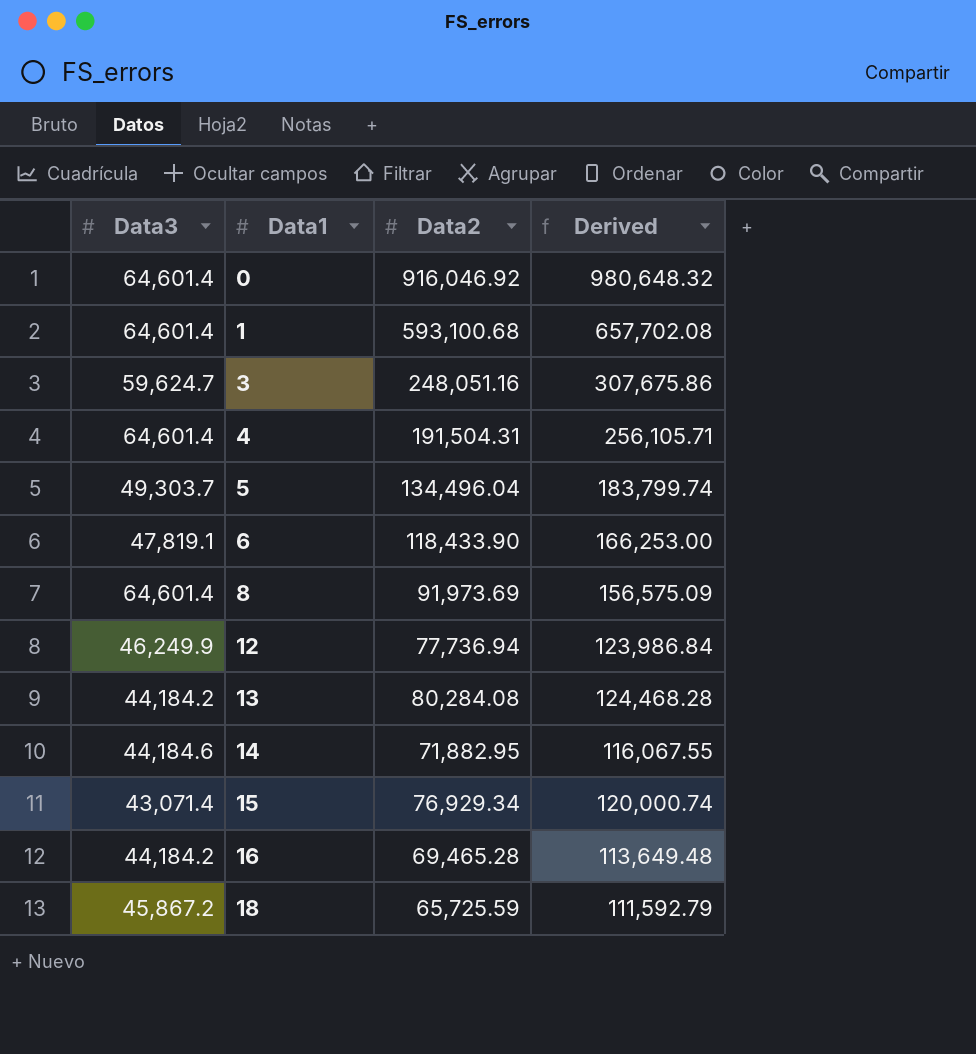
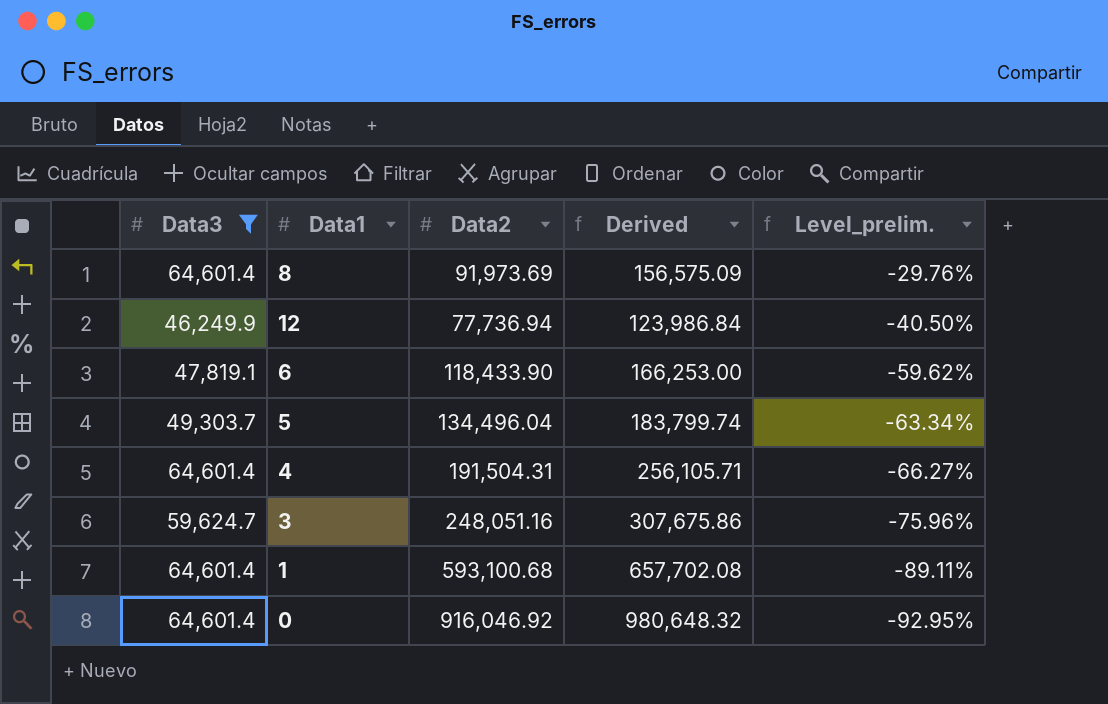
filter: none -> Data3 >= 46,249.9
row order: Data1 ascending -> Level_prelim. descending
column Level_prelim. | formula: none -> ([Data3] - [Data2]) / [Data2]

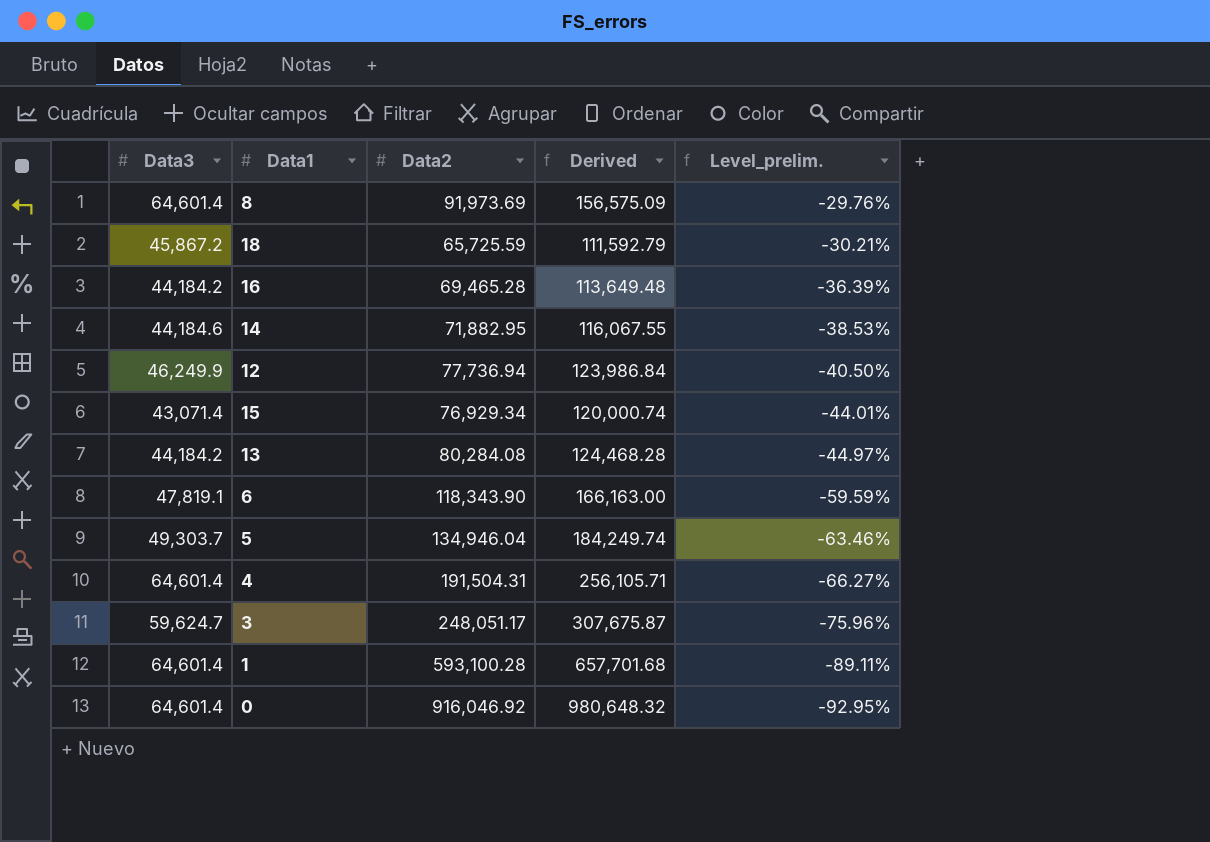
filter: Data3 >= 46,249.9 -> none
6 | Data2: 118,433.90 -> 118,343.90
6 | Derived: 166,253.00 -> 166,163.00
6 | Level_prelim.: -59.62% -> -59.59%
5 | Data2: 134,496.04 -> 134,946.04
5 | Derived: 183,799.74 -> 184,249.74
5 | Level_prelim.: -63.34% -> -63.46%
3 | Data2: 248,051.16 -> 248,051.17
3 | Derived: 307,675.86 -> 307,675.87
1 | Data2: 593,100.68 -> 593,100.28
1 | Derived: 657,702.08 -> 657,701.68

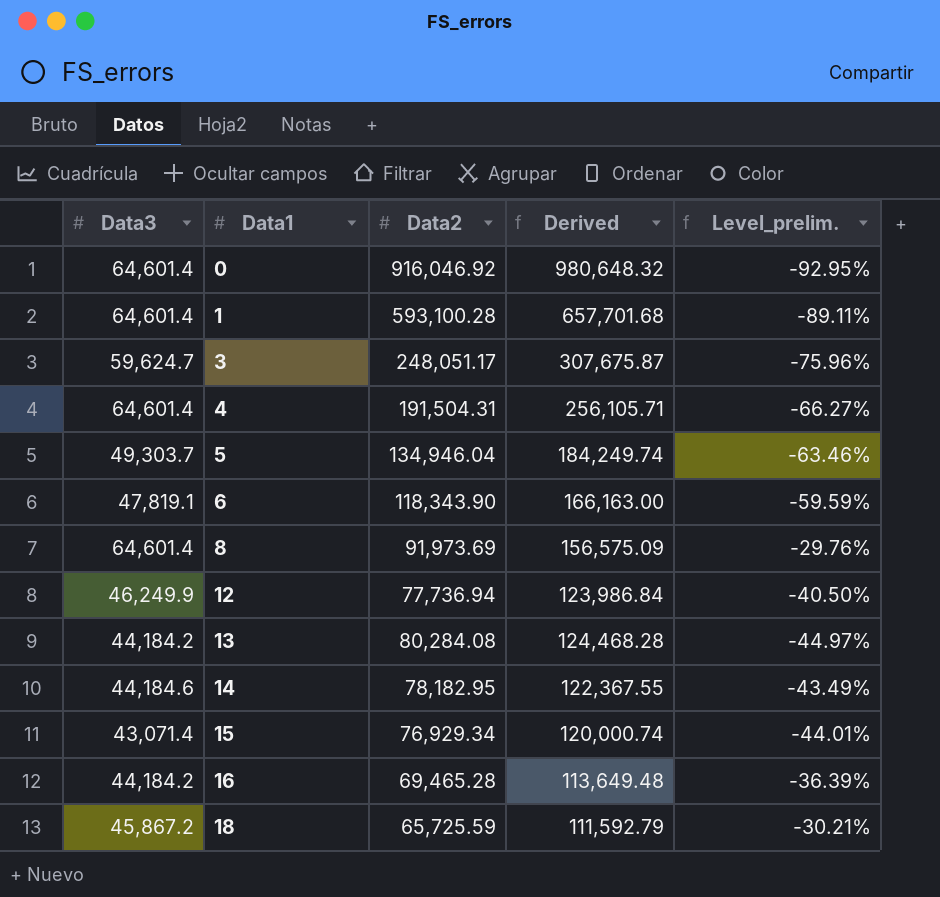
row order: Level_prelim. descending -> Data1 ascending
14 | Data2: 71,882.95 -> 78,182.95
14 | Derived: 116,067.55 -> 122,367.55
14 | Level_prelim.: -38.53% -> -43.49%

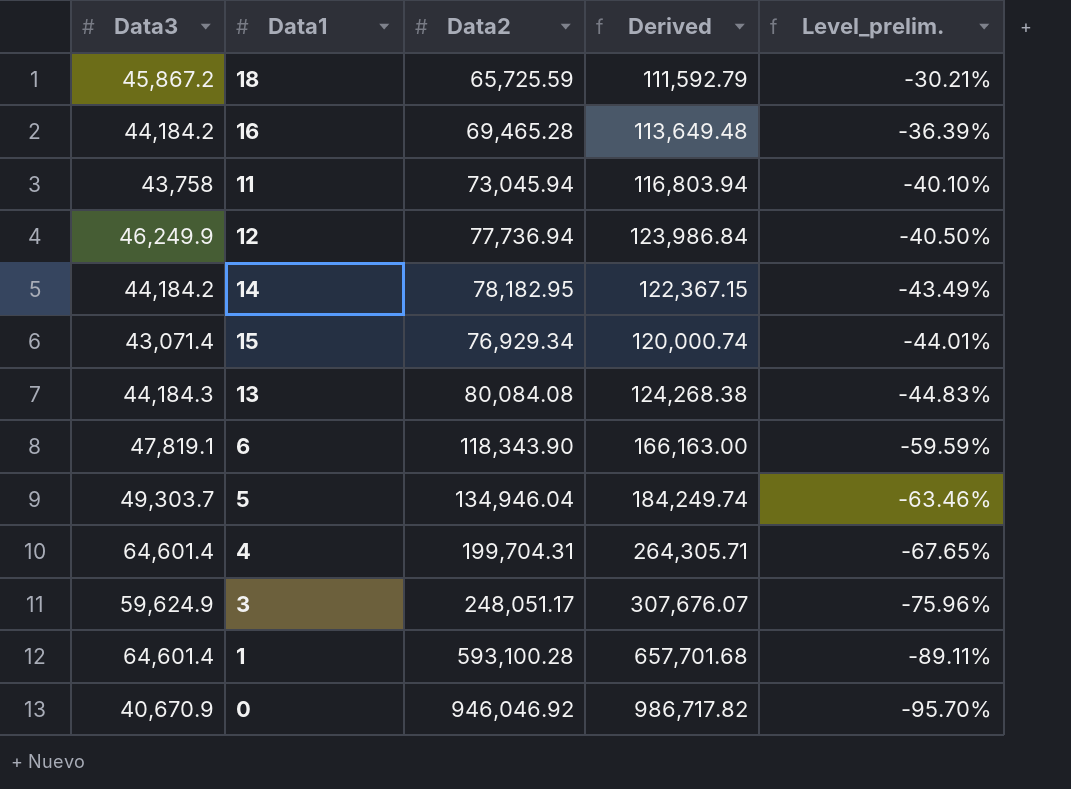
row order: Data1 ascending -> Level_prelim. descending
row 8: 64,601.4 | 91,973.69 | 156,575.09 | -29.76% -> none
row 11: none -> 43,758 | 73,045.94 | 116,803.94 | -40.10%
14 | Data3: 44,184.6 -> 44,184.2
14 | Derived: 122,367.55 -> 122,367.15
13 | Data3: 44,184.2 -> 44,184.3
13 | Data2: 80,284.08 -> 80,084.08
13 | Derived: 124,468.28 -> 124,268.38
13 | Level_prelim.: -44.97% -> -44.83%
4 | Data2: 191,504.31 -> 199,704.31
4 | Derived: 256,105.71 -> 264,305.71
4 | Level_prelim.: -66.27% -> -67.65%
3 | Data3: 59,624.7 -> 59,624.9
3 | Derived: 307,675.87 -> 307,676.07
0 | Data3: 64,601.4 -> 40,670.9
0 | Data2: 916,046.92 -> 946,046.92
0 | Derived: 980,648.32 -> 986,717.82
0 | Level_prelim.: -92.95% -> -95.70%

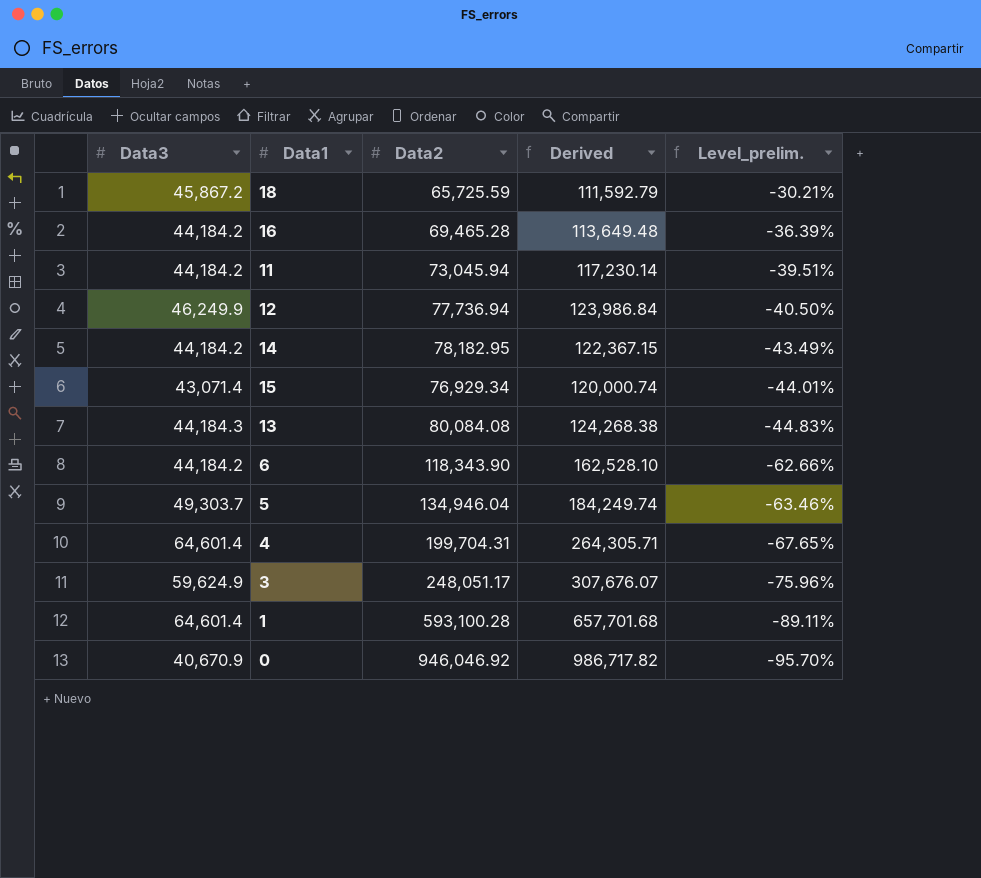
11 | Data3: 43,758 -> 44,184.2
11 | Derived: 116,803.94 -> 117,230.14
11 | Level_prelim.: -40.10% -> -39.51%
6 | Data3: 47,819.1 -> 44,184.2
6 | Derived: 166,163.00 -> 162,528.10
6 | Level_prelim.: -59.59% -> -62.66%

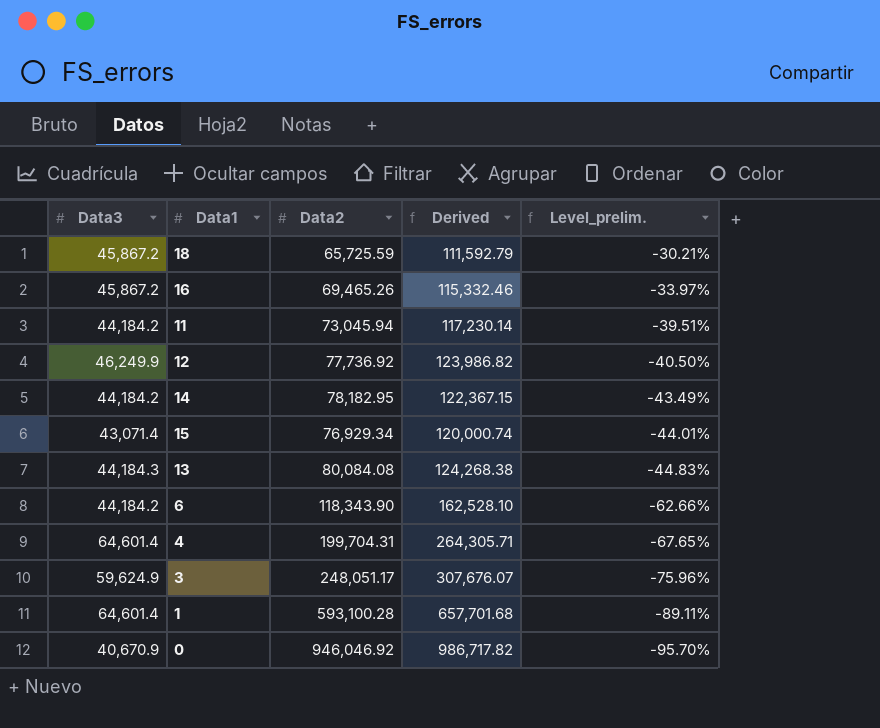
row 5: 49,303.7 | 134,946.04 | 184,249.74 | -63.46% -> none
16 | Data3: 44,184.2 -> 45,867.2
16 | Data2: 69,465.28 -> 69,465.26
16 | Derived: 113,649.48 -> 115,332.46
16 | Level_prelim.: -36.39% -> -33.97%
12 | Data2: 77,736.94 -> 77,736.92
12 | Derived: 123,986.84 -> 123,986.82

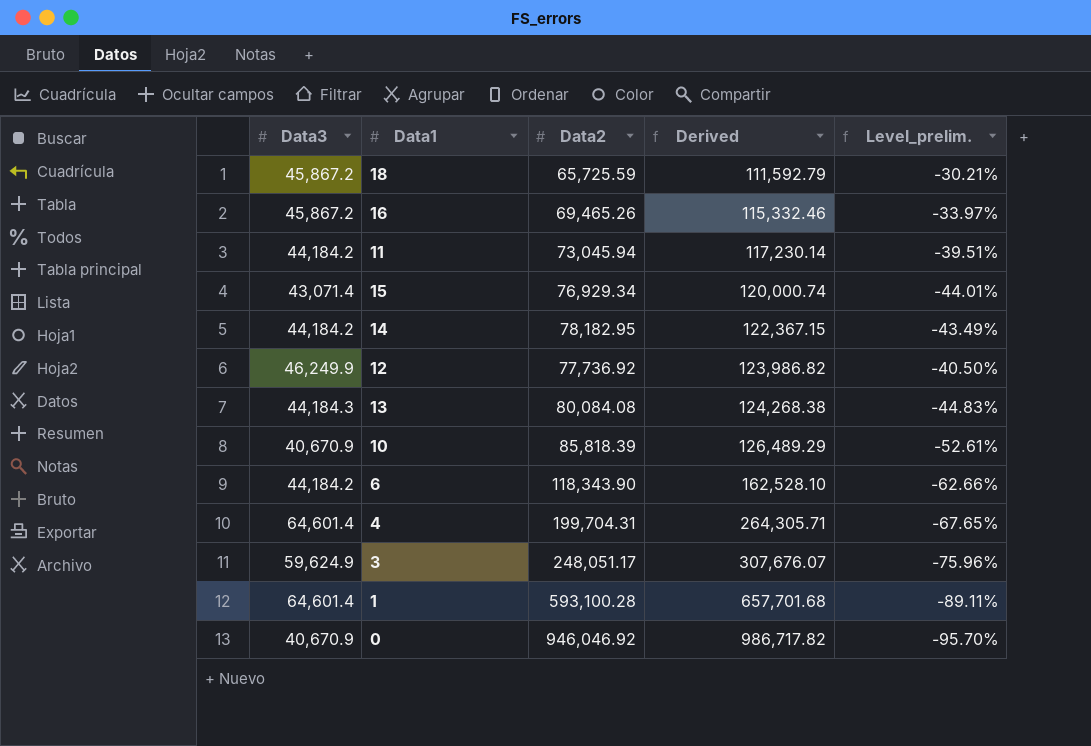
row order: Level_prelim. descending -> Derived ascending
row 10: none -> 40,670.9 | 85,818.39 | 126,489.29 | -52.61%

